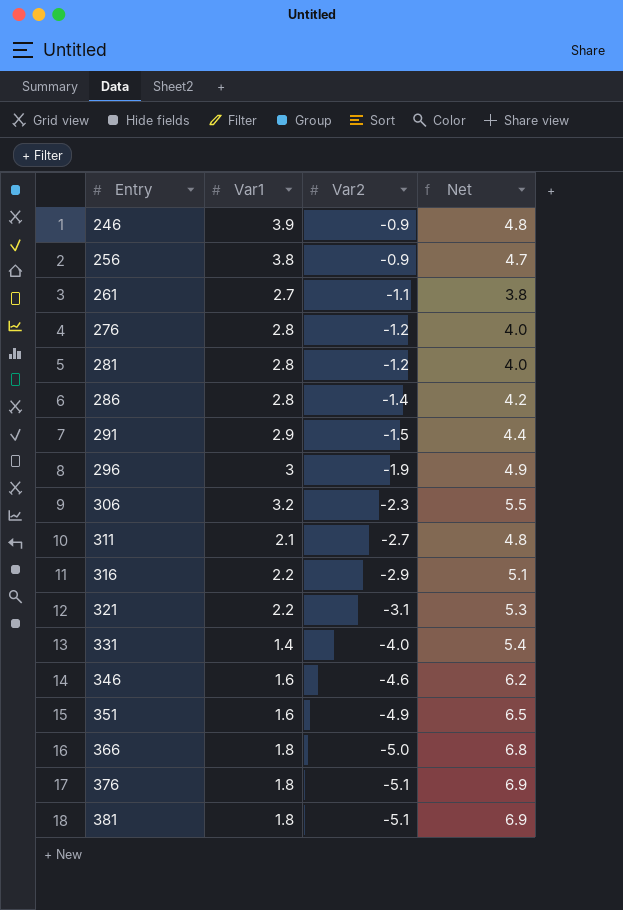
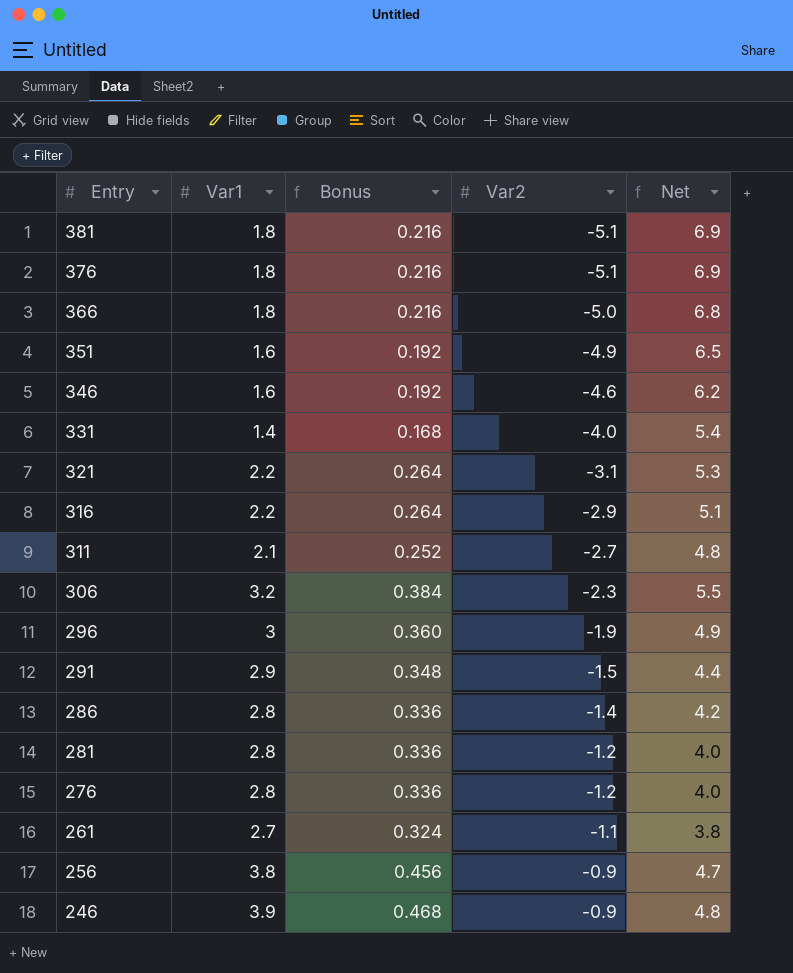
row order: Entry ascending -> Entry descending
column Bonus | formula: none -> [Var1] * 0.12

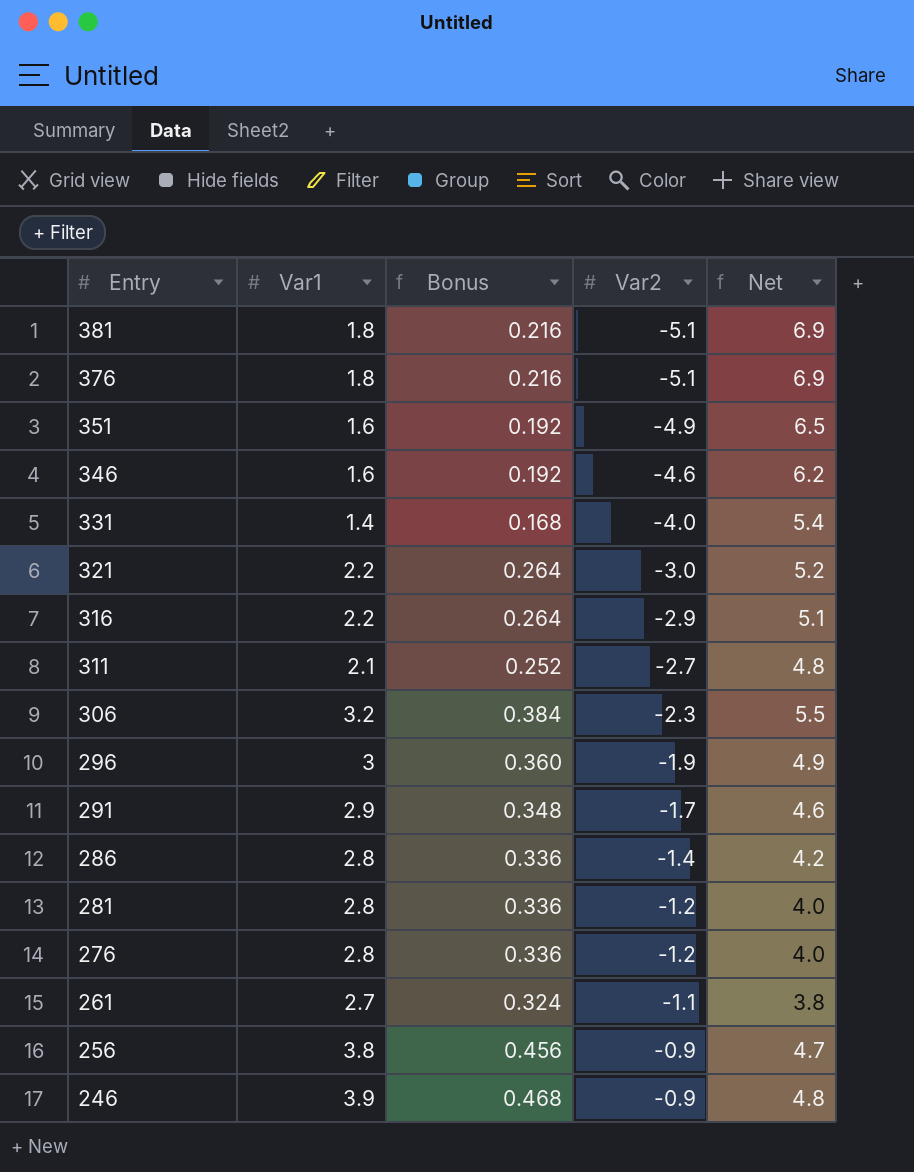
row 366: 1.8 | 0.216 | -5.0 | 6.8 -> none
321 | Var2: -3.1 -> -3.0
321 | Net: 5.3 -> 5.2
291 | Var2: -1.5 -> -1.7
291 | Net: 4.4 -> 4.6

